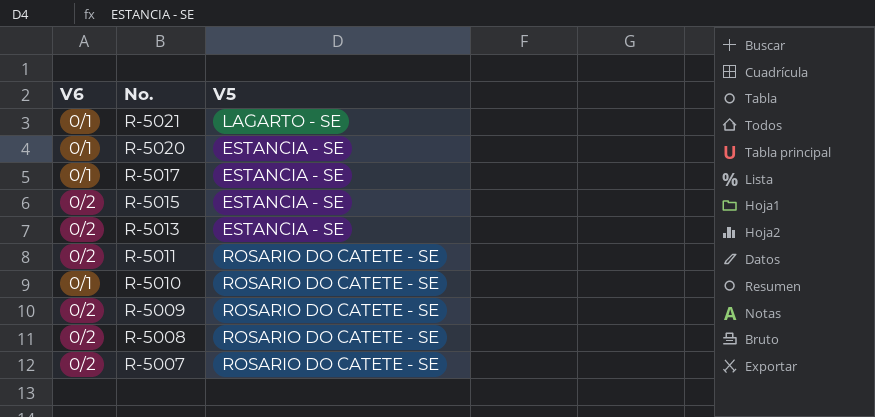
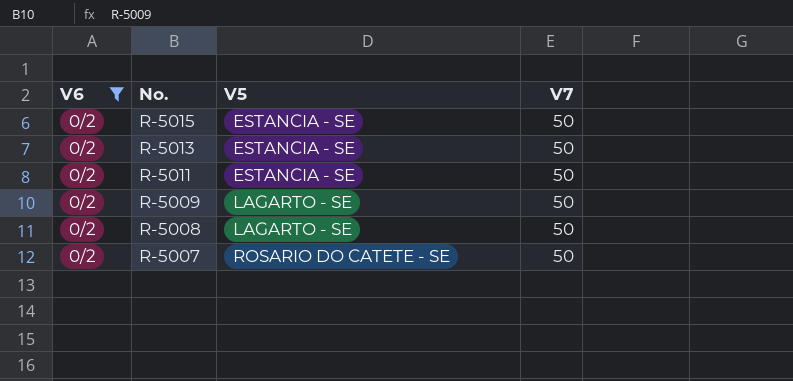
filter: none -> V6 = 0/2
column V7 | position: none -> 4
R-5011 | V5: ROSARIO DO CATETE - SE -> ESTANCIA - SE
R-5009 | V5: ROSARIO DO CATETE - SE -> LAGARTO - SE
R-5008 | V5: ROSARIO DO CATETE - SE -> LAGARTO - SE

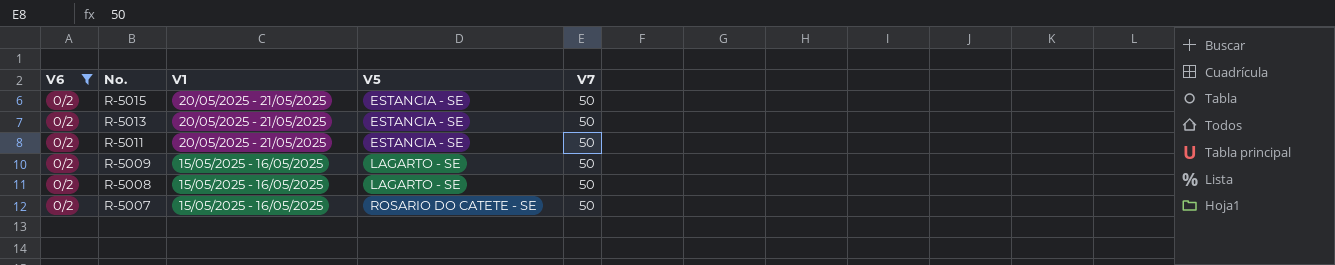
column V1 | position: none -> 3

